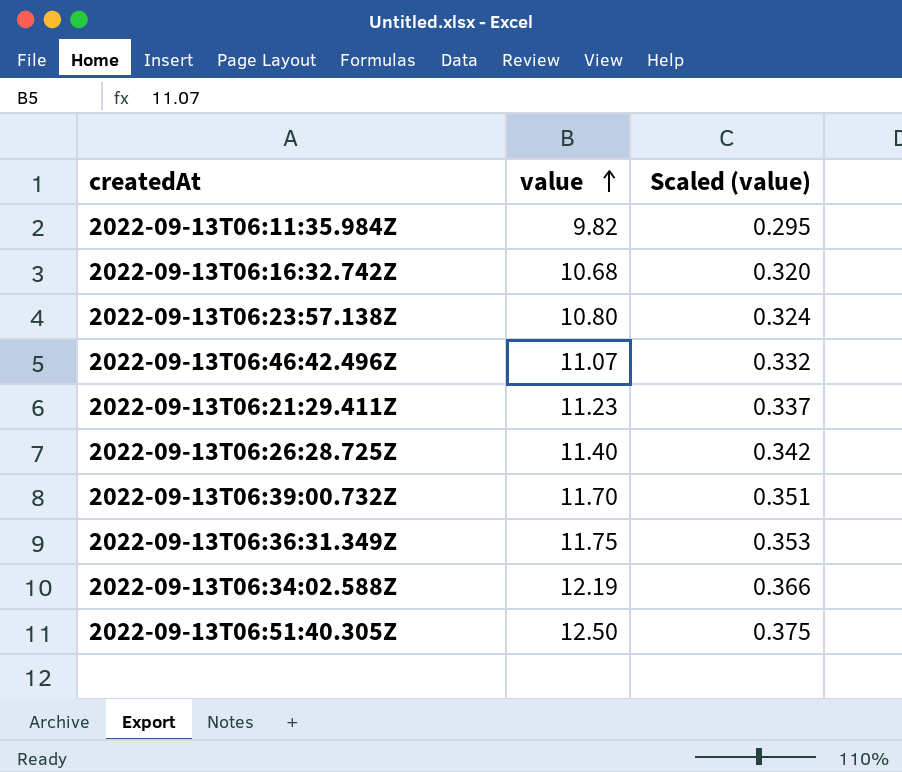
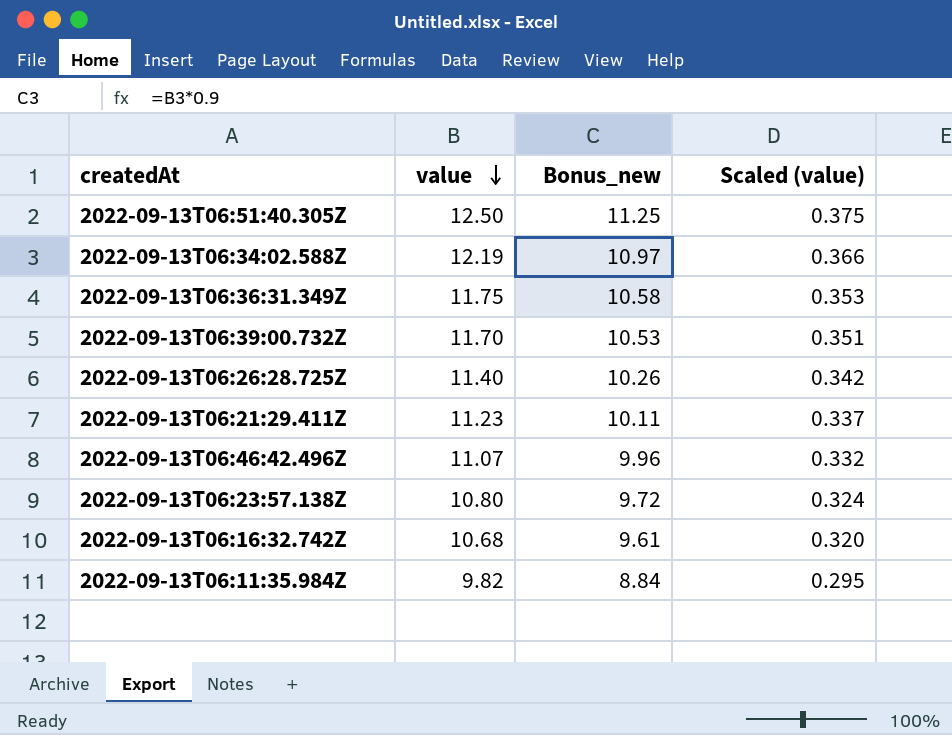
row order: value ascending -> value descending
column Bonus_new | formula: none -> [value] * 0.9

